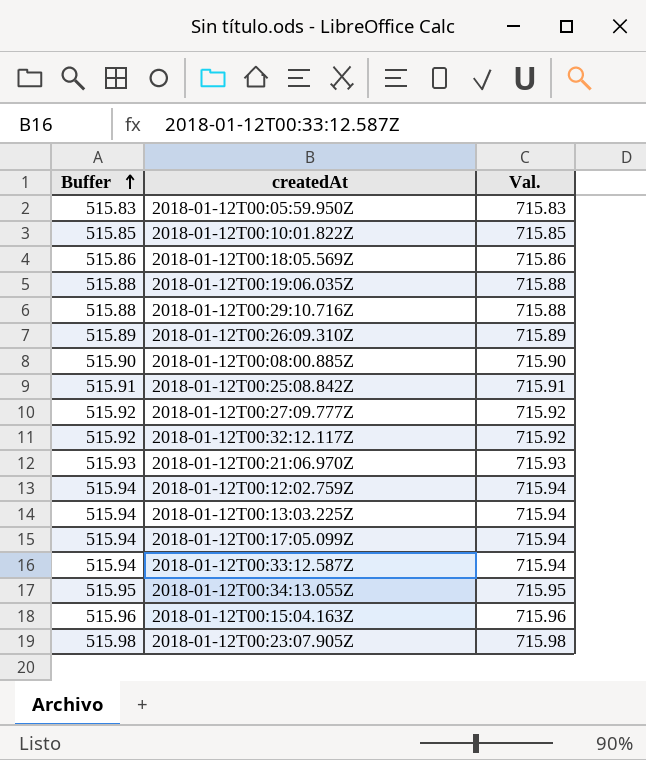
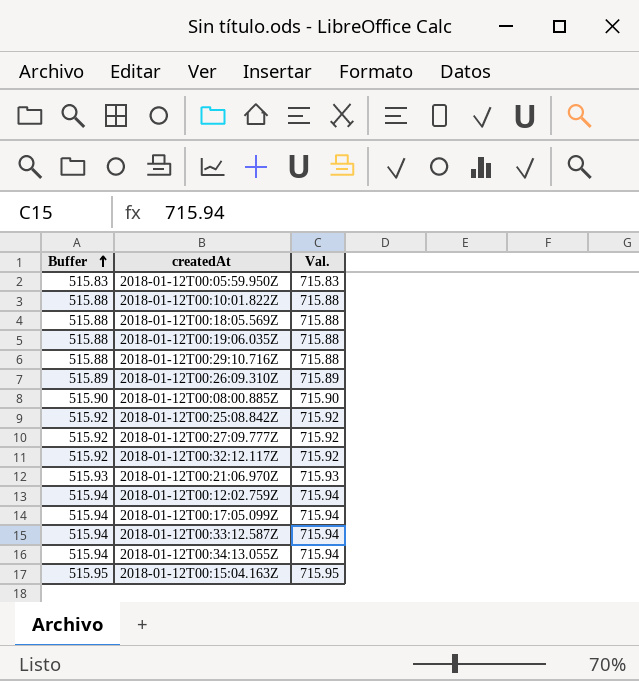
row 2018-01-12T00:13:03.225Z: 515.94 | 715.94 -> none
row 2018-01-12T00:23:07.905Z: 515.98 | 715.98 -> none
2018-01-12T00:10:01.822Z | Buffer: 515.85 -> 515.88
2018-01-12T00:10:01.822Z | Val.: 715.85 -> 715.88
2018-01-12T00:18:05.569Z | Buffer: 515.86 -> 515.88
2018-01-12T00:18:05.569Z | Val.: 715.86 -> 715.88
2018-01-12T00:25:08.842Z | Buffer: 515.91 -> 515.92
2018-01-12T00:25:08.842Z | Val.: 715.91 -> 715.92
2018-01-12T00:34:13.055Z | Buffer: 515.95 -> 515.94
2018-01-12T00:34:13.055Z | Val.: 715.95 -> 715.94
2018-01-12T00:15:04.163Z | Buffer: 515.96 -> 515.95
2018-01-12T00:15:04.163Z | Val.: 715.96 -> 715.95

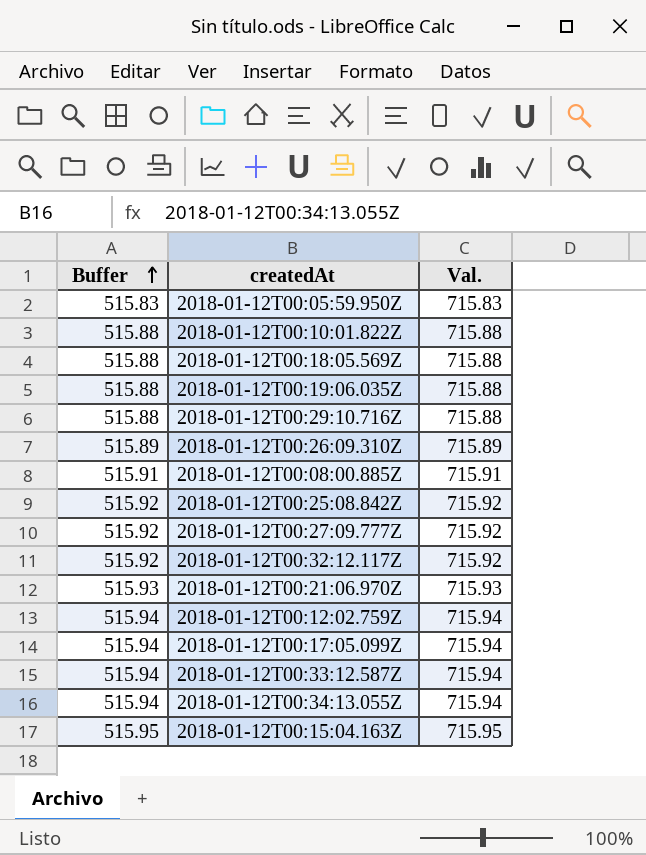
2018-01-12T00:08:00.885Z | Buffer: 515.90 -> 515.91
2018-01-12T00:08:00.885Z | Val.: 715.90 -> 715.91

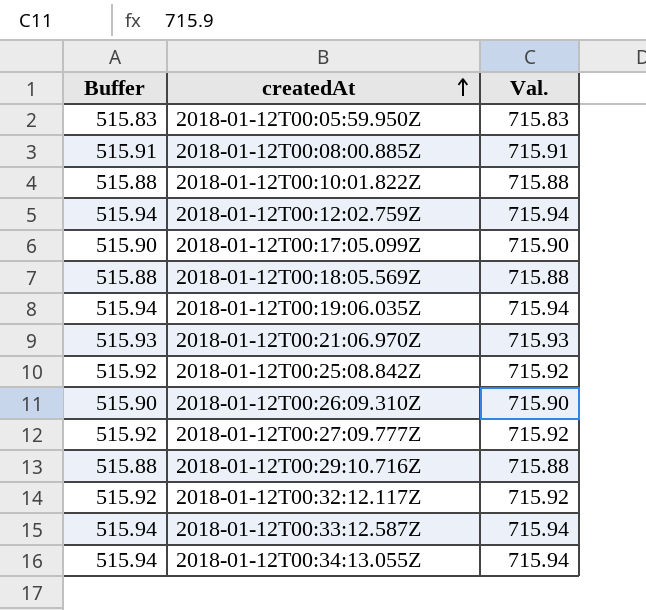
row order: Buffer ascending -> createdAt ascending
row 2018-01-12T00:15:04.163Z: 515.95 | 715.95 -> none
2018-01-12T00:17:05.099Z | Buffer: 515.94 -> 515.90
2018-01-12T00:17:05.099Z | Val.: 715.94 -> 715.90
2018-01-12T00:19:06.035Z | Buffer: 515.88 -> 515.94
2018-01-12T00:19:06.035Z | Val.: 715.88 -> 715.94
2018-01-12T00:26:09.310Z | Buffer: 515.89 -> 515.90
2018-01-12T00:26:09.310Z | Val.: 715.89 -> 715.90

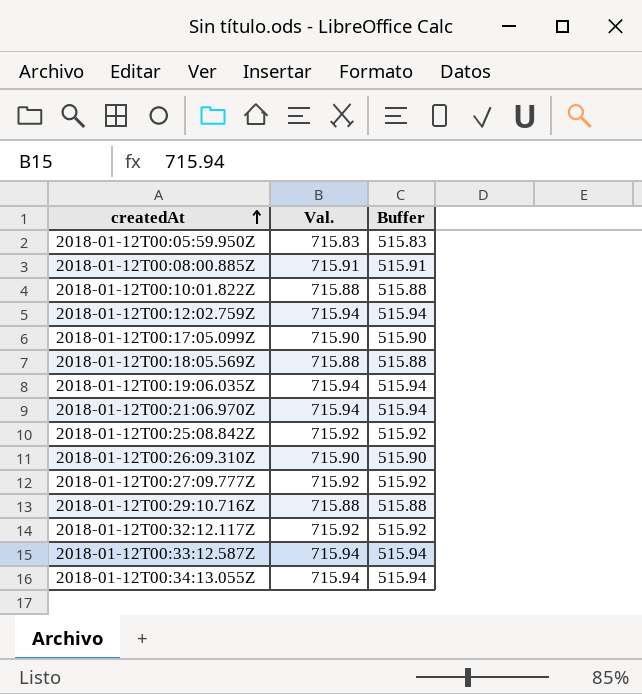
column Buffer | position: 1 -> 3
2018-01-12T00:21:06.970Z | Val.: 715.93 -> 715.94
2018-01-12T00:21:06.970Z | Buffer: 515.93 -> 515.94

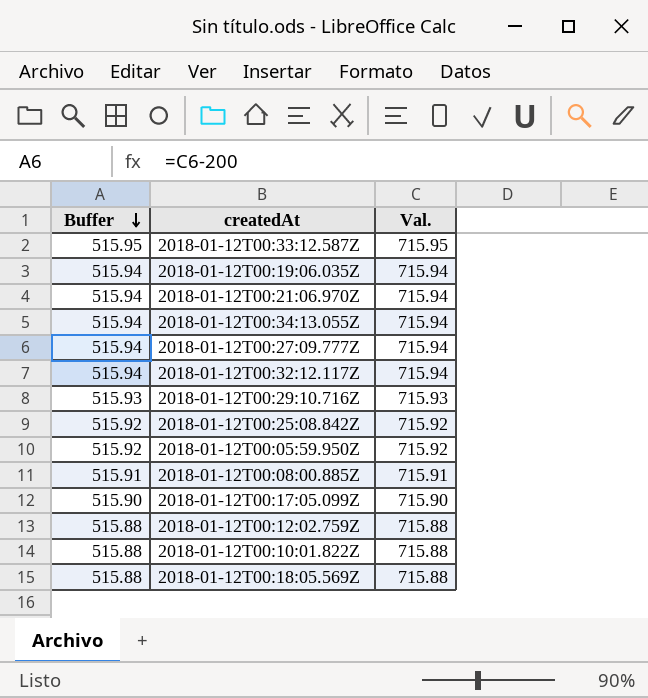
row order: createdAt ascending -> Buffer descending
column Buffer | position: 3 -> 1
row 2018-01-12T00:26:09.310Z: 715.90 | 515.90 -> none
2018-01-12T00:33:12.587Z | Buffer: 515.94 -> 515.95
2018-01-12T00:33:12.587Z | Val.: 715.94 -> 715.95
2018-01-12T00:27:09.777Z | Buffer: 515.92 -> 515.94
2018-01-12T00:27:09.777Z | Val.: 715.92 -> 715.94
2018-01-12T00:32:12.117Z | Buffer: 515.92 -> 515.94
2018-01-12T00:32:12.117Z | Val.: 715.92 -> 715.94
2018-01-12T00:29:10.716Z | Buffer: 515.88 -> 515.93
2018-01-12T00:29:10.716Z | Val.: 715.88 -> 715.93
2018-01-12T00:05:59.950Z | Buffer: 515.83 -> 515.92
2018-01-12T00:05:59.950Z | Val.: 715.83 -> 715.92
2018-01-12T00:12:02.759Z | Buffer: 515.94 -> 515.88
2018-01-12T00:12:02.759Z | Val.: 715.94 -> 715.88

